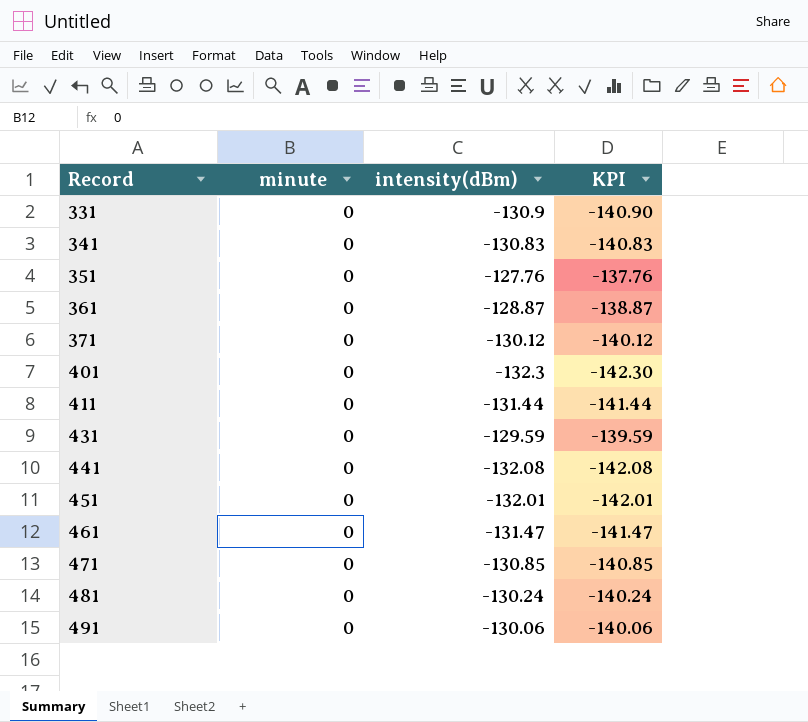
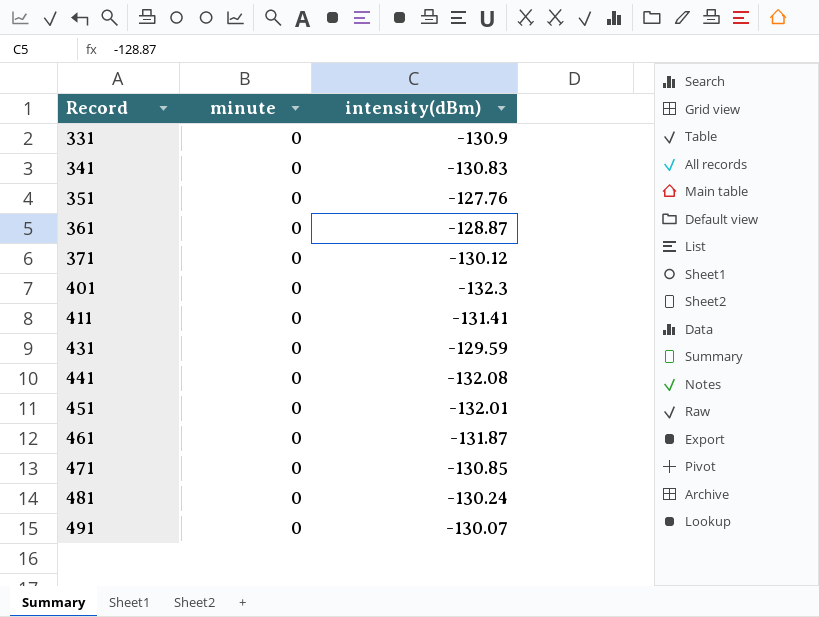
column KPI | formula: [intensity(dBm)] - 10 -> none
411 | intensity(dBm): -131.44 -> -131.41
461 | intensity(dBm): -131.47 -> -131.87
491 | intensity(dBm): -130.06 -> -130.07

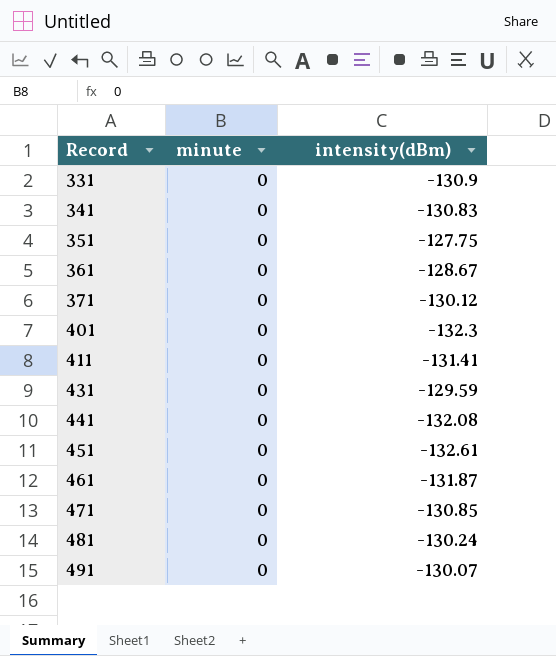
351 | intensity(dBm): -127.76 -> -127.75
361 | intensity(dBm): -128.87 -> -128.67
451 | intensity(dBm): -132.01 -> -132.61

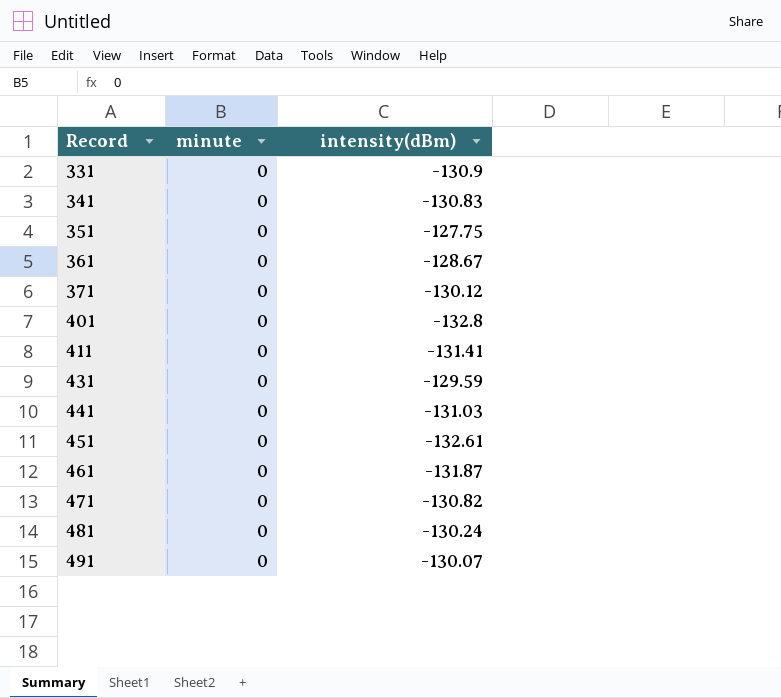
401 | intensity(dBm): -132.3 -> -132.8
441 | intensity(dBm): -132.08 -> -131.03
471 | intensity(dBm): -130.85 -> -130.82

